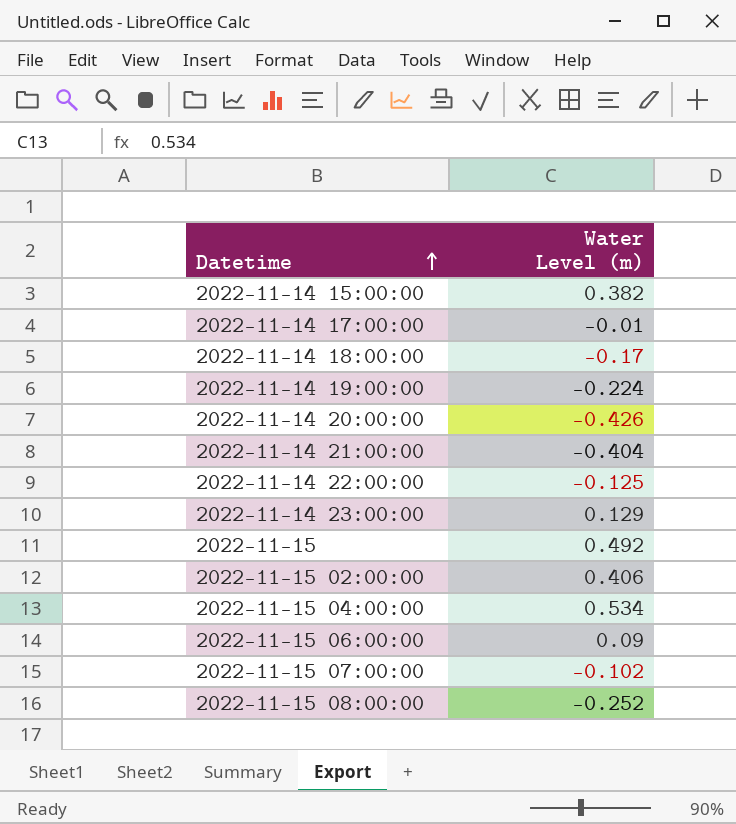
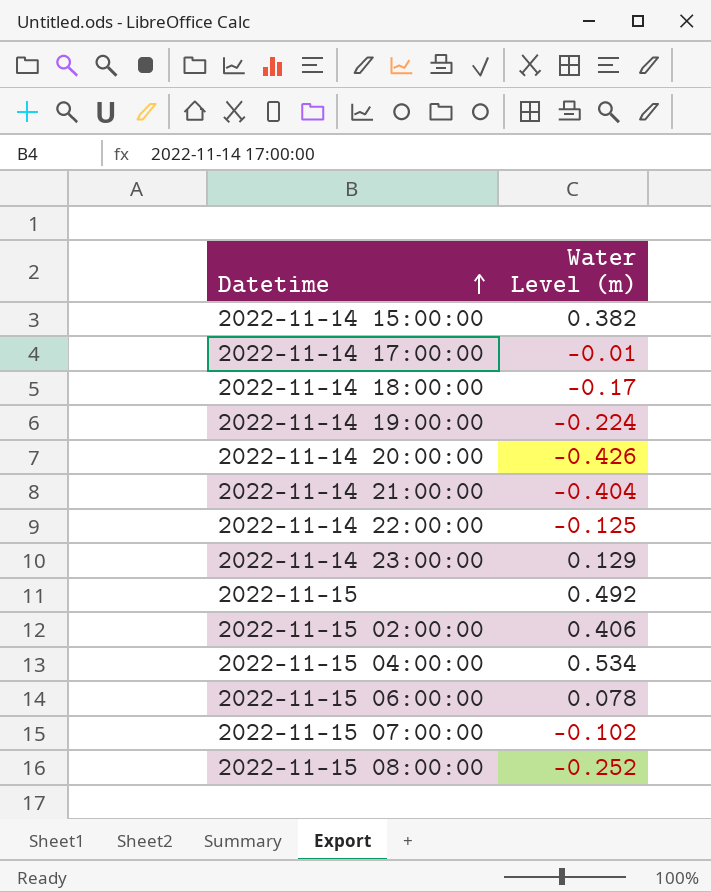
2022-11-15 06:00:00 | Water Level (m): 0.09 -> 0.078

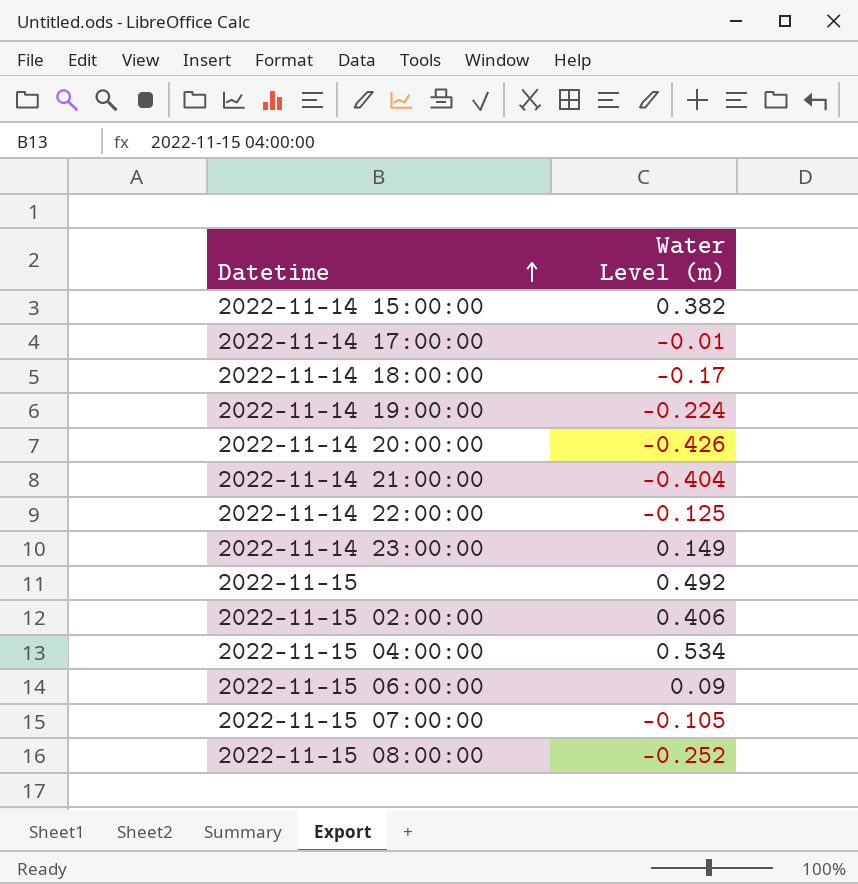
2022-11-14 23:00:00 | Water Level (m): 0.129 -> 0.149
2022-11-15 06:00:00 | Water Level (m): 0.078 -> 0.09
2022-11-15 07:00:00 | Water Level (m): -0.102 -> -0.105

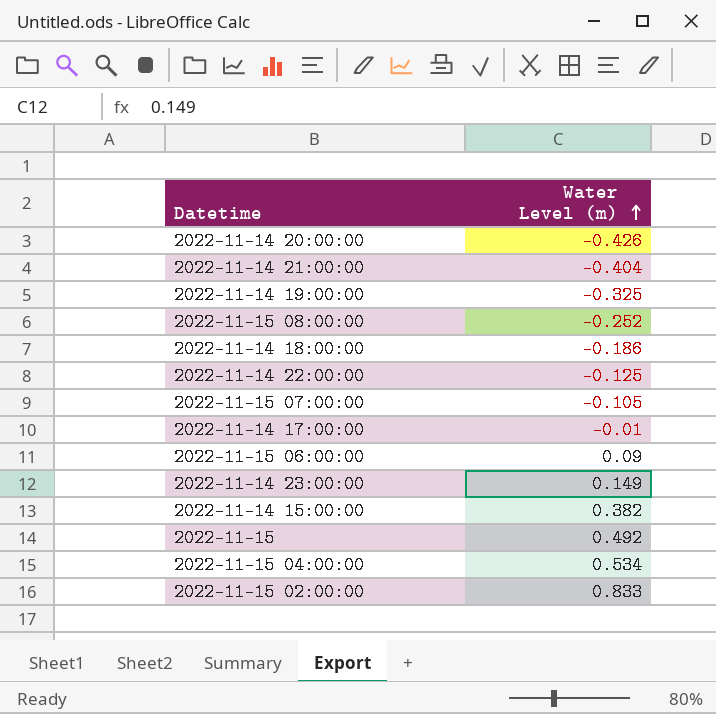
row order: Datetime ascending -> Water Level (m) ascending
2022-11-14 19:00:00 | Water Level (m): -0.224 -> -0.325
2022-11-14 18:00:00 | Water Level (m): -0.17 -> -0.186
2022-11-15 02:00:00 | Water Level (m): 0.406 -> 0.833

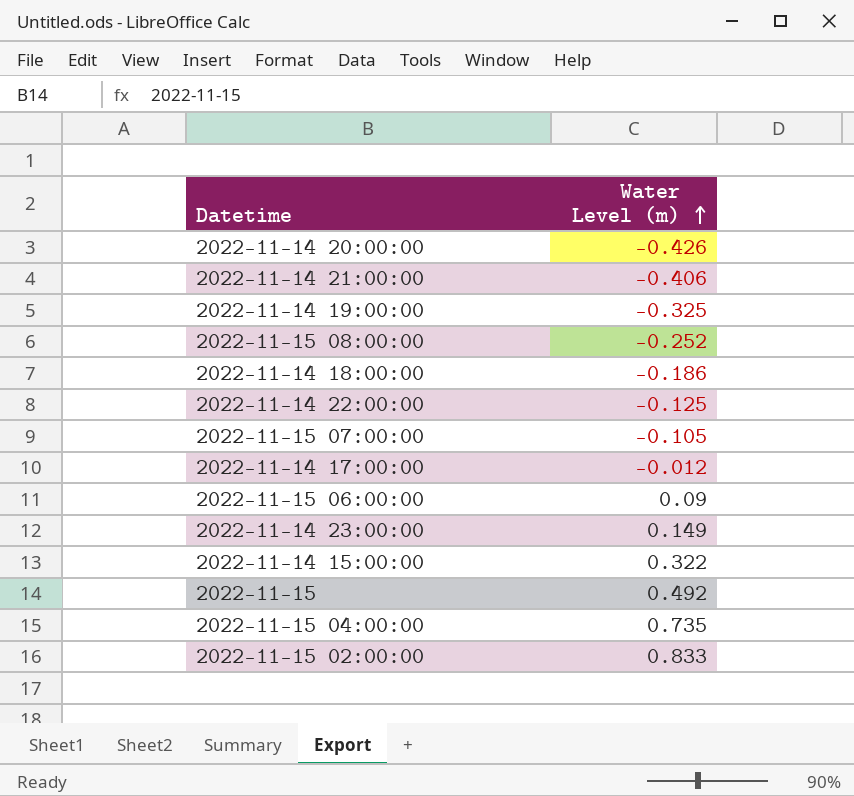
2022-11-14 21:00:00 | Water Level (m): -0.404 -> -0.406
2022-11-14 17:00:00 | Water Level (m): -0.01 -> -0.012
2022-11-14 15:00:00 | Water Level (m): 0.382 -> 0.322
2022-11-15 04:00:00 | Water Level (m): 0.534 -> 0.735

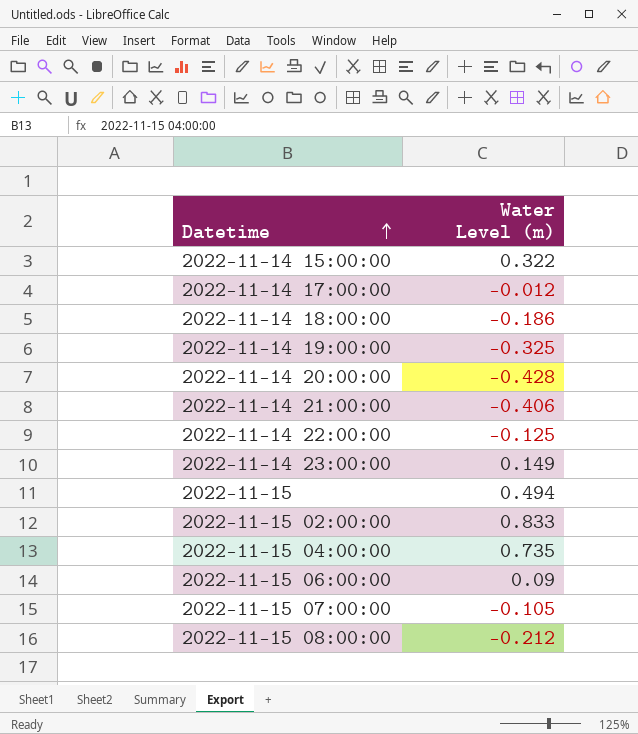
row order: Water Level (m) ascending -> Datetime ascending
2022-11-14 20:00:00 | Water Level (m): -0.426 -> -0.428
2022-11-15 | Water Level (m): 0.492 -> 0.494
2022-11-15 08:00:00 | Water Level (m): -0.252 -> -0.212

